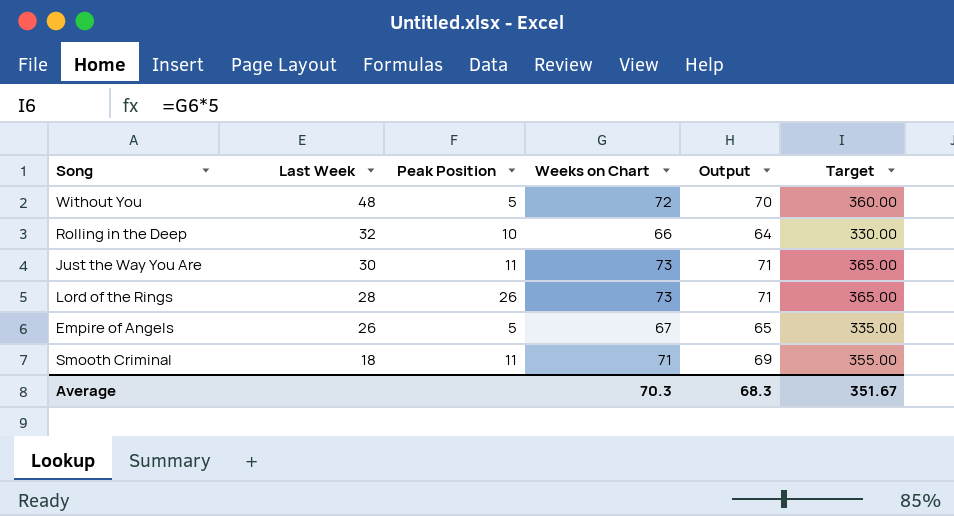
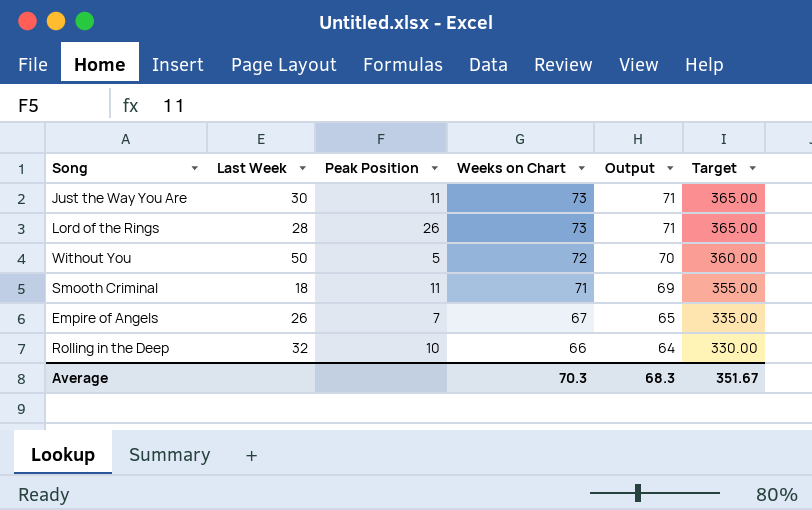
row order: Last Week descending -> Weeks on Chart descending
Without You | Last Week: 48 -> 50
Empire of Angels | Peak Position: 5 -> 7

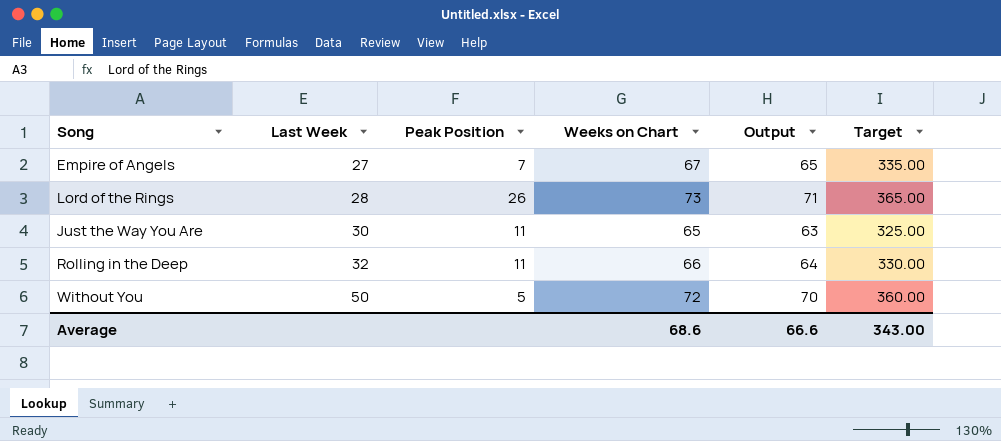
row order: Weeks on Chart descending -> Last Week ascending
row Smooth Criminal: 18 | 11 | 71 | 69 | 355.00 -> none
Empire of Angels | Last Week: 26 -> 27
Just the Way You Are | Weeks on Chart: 73 -> 65
Just the Way You Are | Output: 71 -> 63
Just the Way You Are | Target: 365.00 -> 325.00
Rolling in the Deep | Peak Position: 10 -> 11
Average | Weeks on Chart: 70.3 -> 68.6
Average | Output: 68.3 -> 66.6
Average | Target: 351.67 -> 343.00

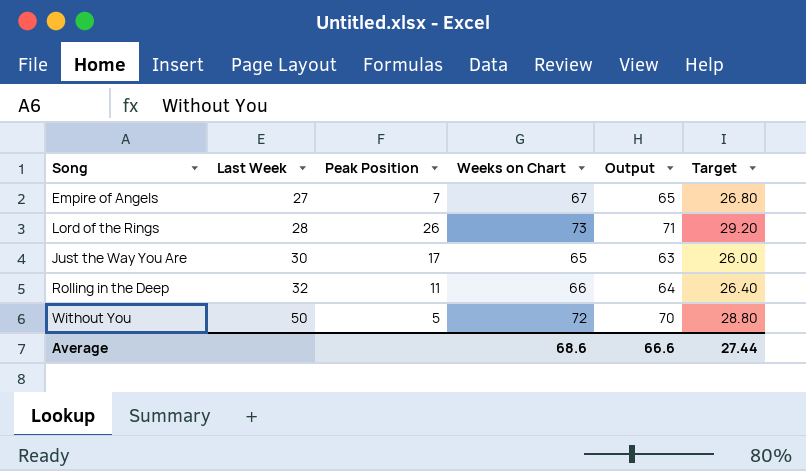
column Target | formula: [Weeks on Chart] * 5 -> [Weeks on Chart] * 0.4
Just the Way You Are | Peak Position: 11 -> 17
Average | Target: 343.00 -> 27.44

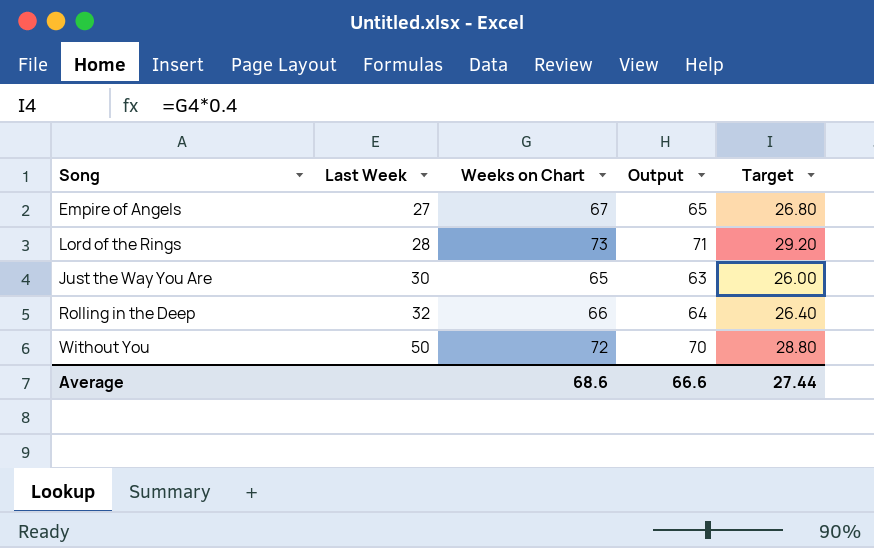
column Peak Position | position: 3 -> none

